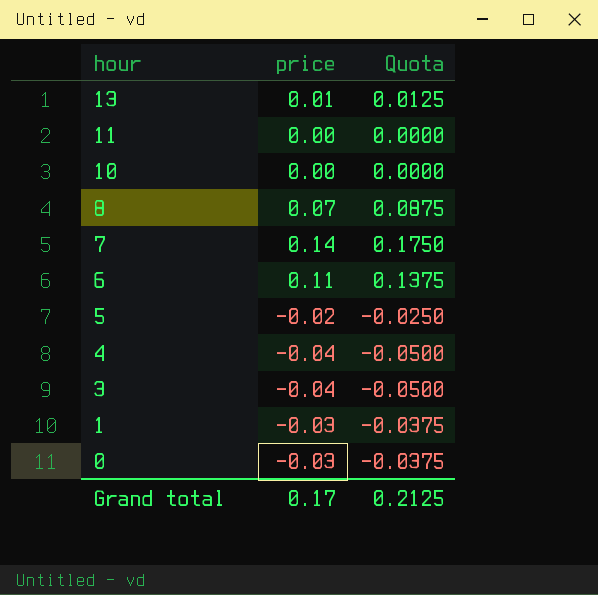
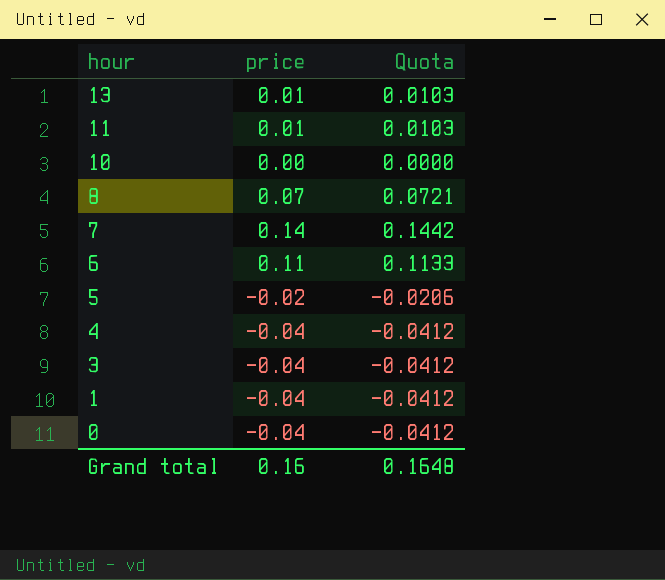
column Quota | formula: [price] * 1.25 -> [price] * 1.03
11 | price: 0.00 -> 0.01
1 | price: -0.03 -> -0.04
0 | price: -0.03 -> -0.04
Grand total | price: 0.17 -> 0.16
Grand total | Quota: 0.2125 -> 0.1648

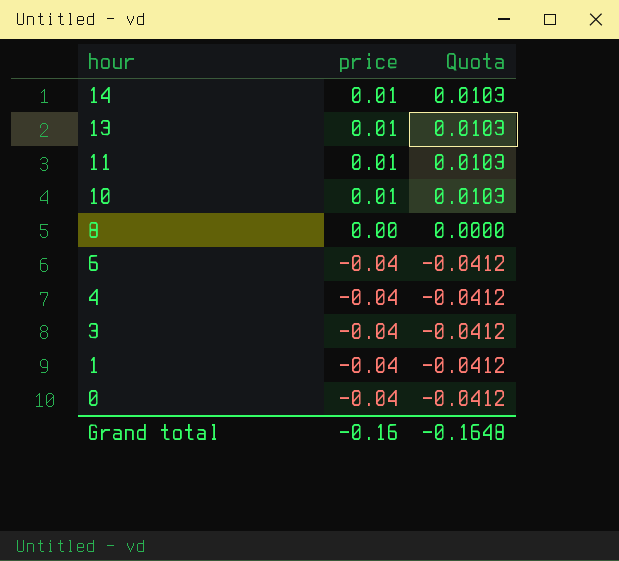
row 7: 0.14 | 0.1442 -> none
row 5: -0.02 | -0.0206 -> none
row 14: none -> 0.01 | 0.0103
10 | price: 0.00 -> 0.01
10 | Quota: 0.0000 -> 0.0103
8 | price: 0.07 -> 0.00
8 | Quota: 0.0721 -> 0.0000
6 | price: 0.11 -> -0.04
6 | Quota: 0.1133 -> -0.0412
Grand total | price: 0.16 -> -0.16
Grand total | Quota: 0.1648 -> -0.1648

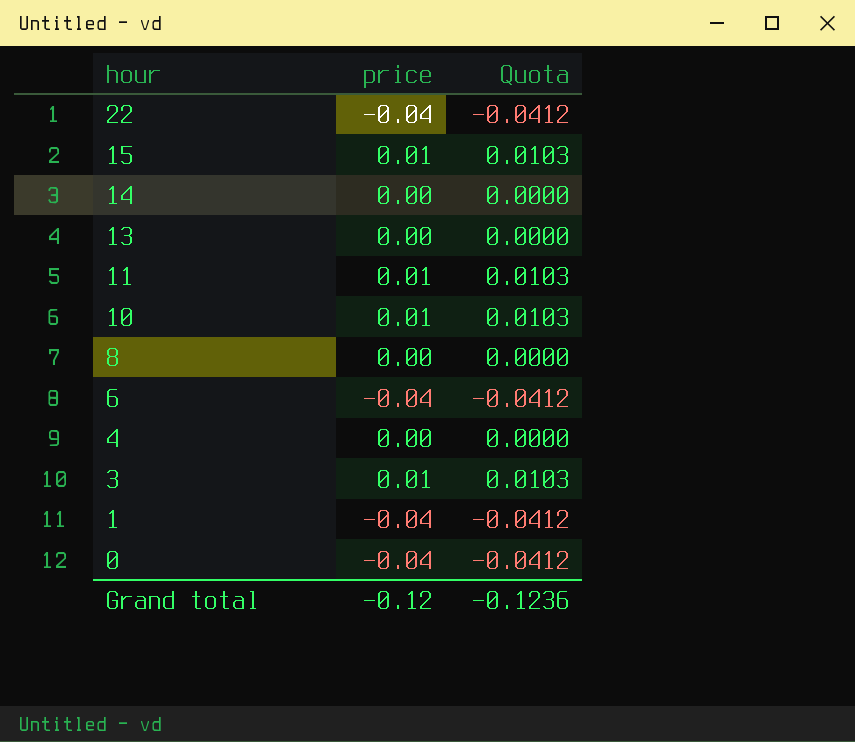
row 22: none -> -0.04 | -0.0412
row 15: none -> 0.01 | 0.0103
14 | price: 0.01 -> 0.00
14 | Quota: 0.0103 -> 0.0000
13 | price: 0.01 -> 0.00
13 | Quota: 0.0103 -> 0.0000
4 | price: -0.04 -> 0.00
4 | Quota: -0.0412 -> 0.0000
3 | price: -0.04 -> 0.01
3 | Quota: -0.0412 -> 0.0103
Grand total | price: -0.16 -> -0.12
Grand total | Quota: -0.1648 -> -0.1236

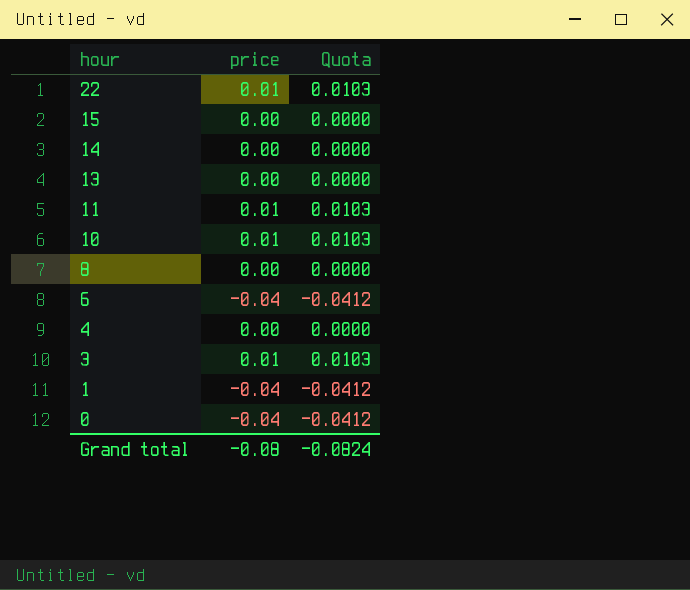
22 | price: -0.04 -> 0.01
22 | Quota: -0.0412 -> 0.0103
15 | price: 0.01 -> 0.00
15 | Quota: 0.0103 -> 0.0000
Grand total | price: -0.12 -> -0.08
Grand total | Quota: -0.1236 -> -0.0824

